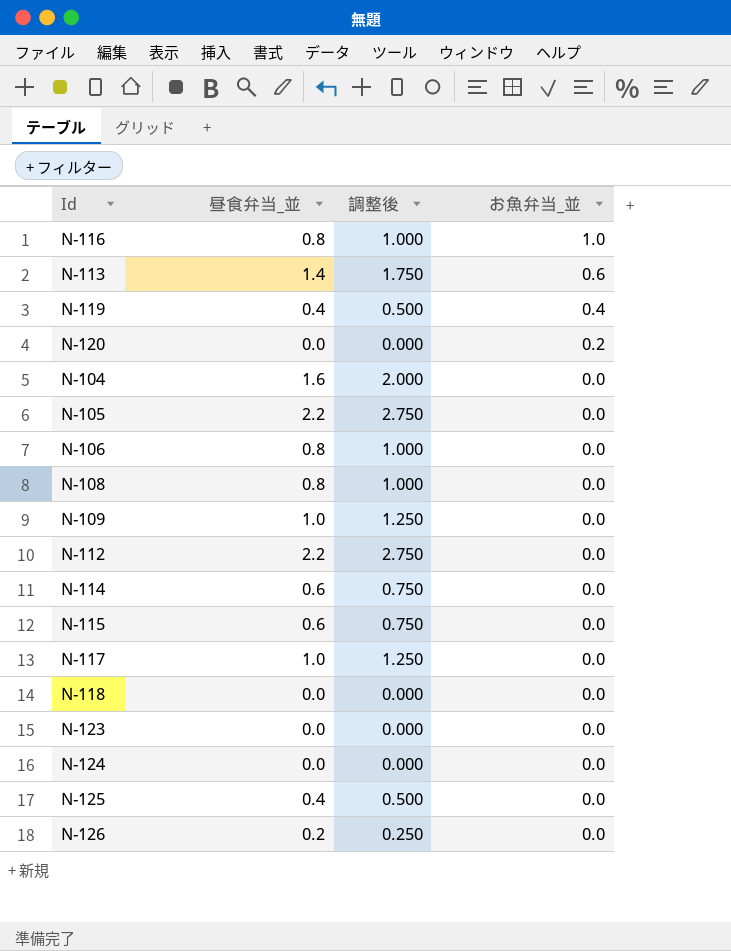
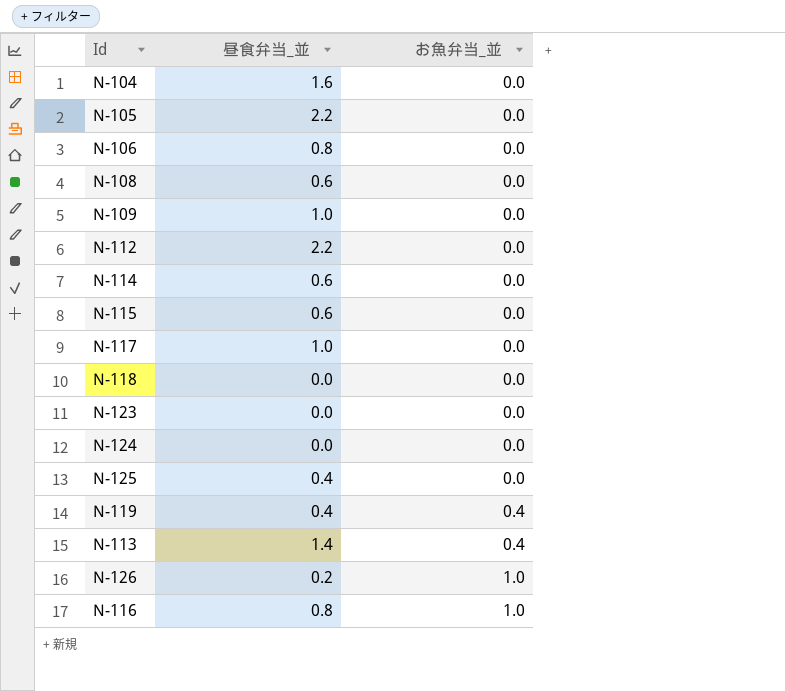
row order: お魚弁当_並 descending -> お魚弁当_並 ascending
column 調整後 | formula: [昼食弁当_並] * 1.25 -> none
row N-120: 0.0 | 0.000 | 0.2 -> none
N-108 | 昼食弁当_並: 0.8 -> 0.6
N-113 | お魚弁当_並: 0.6 -> 0.4
N-126 | お魚弁当_並: 0.0 -> 1.0

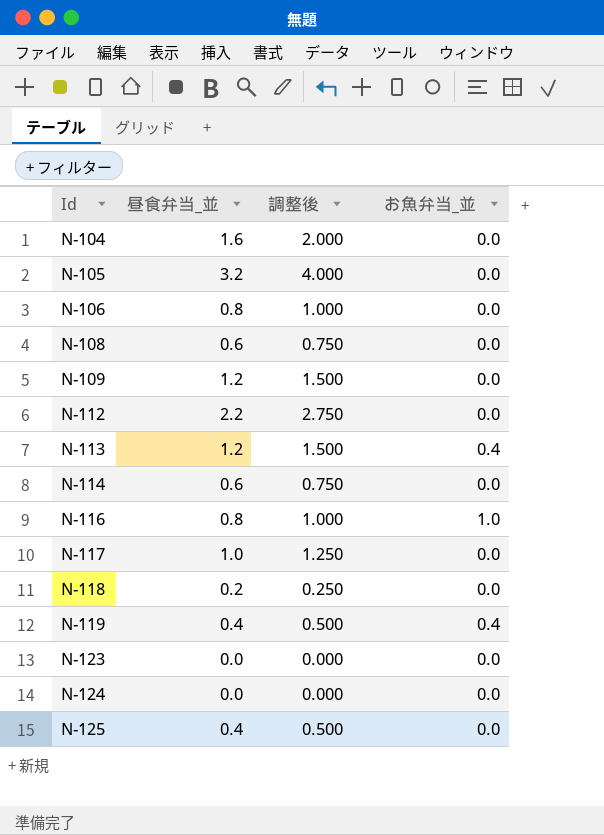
row order: お魚弁当_並 ascending -> Id ascending
column 調整後 | formula: none -> [昼食弁当_並] * 1.25
row N-115: 0.6 | 0.0 -> none
row N-126: 0.2 | 1.0 -> none
N-105 | 昼食弁当_並: 2.2 -> 3.2
N-109 | 昼食弁当_並: 1.0 -> 1.2
N-113 | 昼食弁当_並: 1.4 -> 1.2
N-118 | 昼食弁当_並: 0.0 -> 0.2

